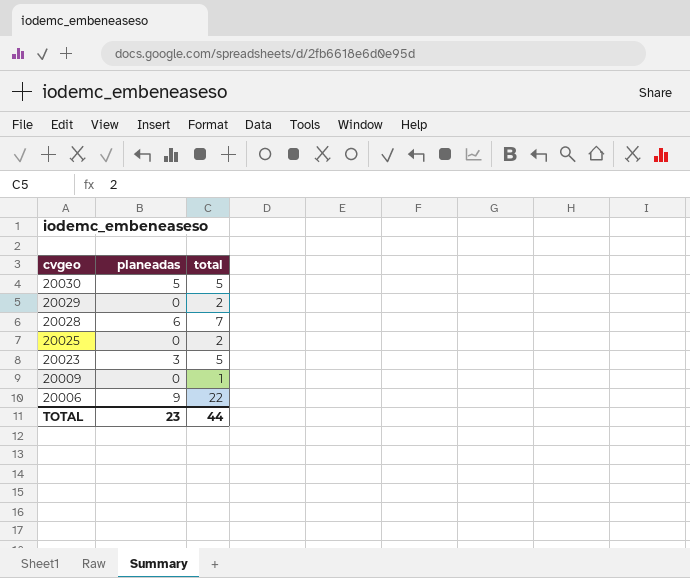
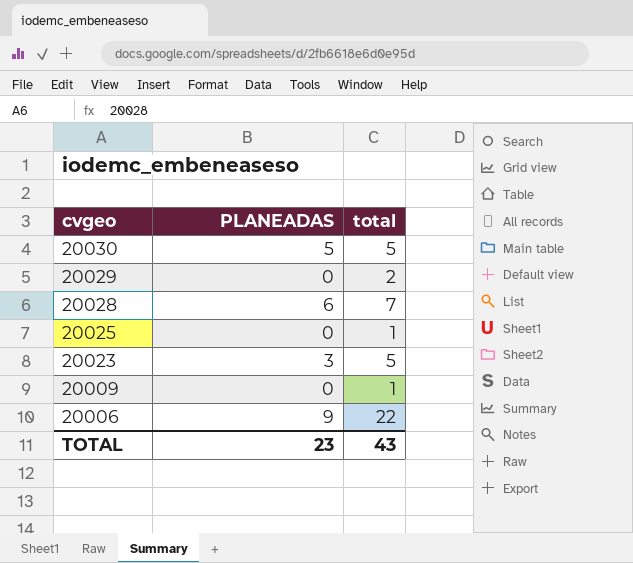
column name: planeadas -> PLANEADAS
20025 | total: 2 -> 1
TOTAL | total: 44 -> 43

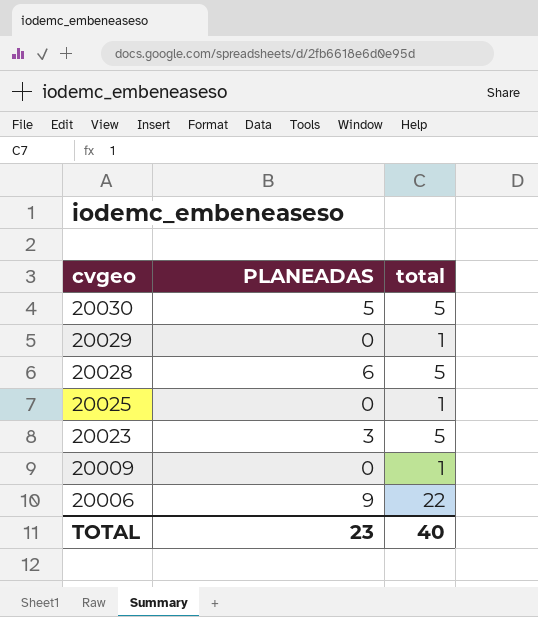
20029 | total: 2 -> 1
20028 | total: 7 -> 5
TOTAL | total: 43 -> 40

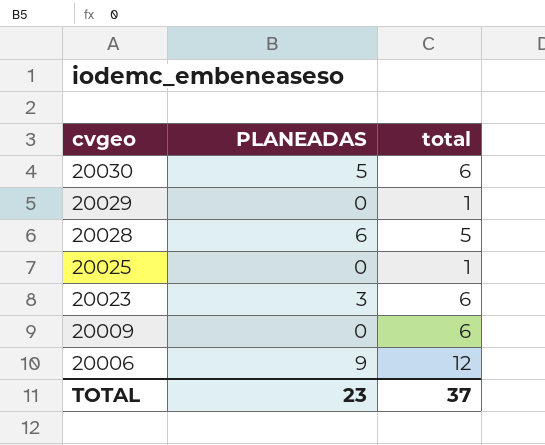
20030 | total: 5 -> 6
20023 | total: 5 -> 6
20009 | total: 1 -> 6
20006 | total: 22 -> 12
TOTAL | total: 40 -> 37

